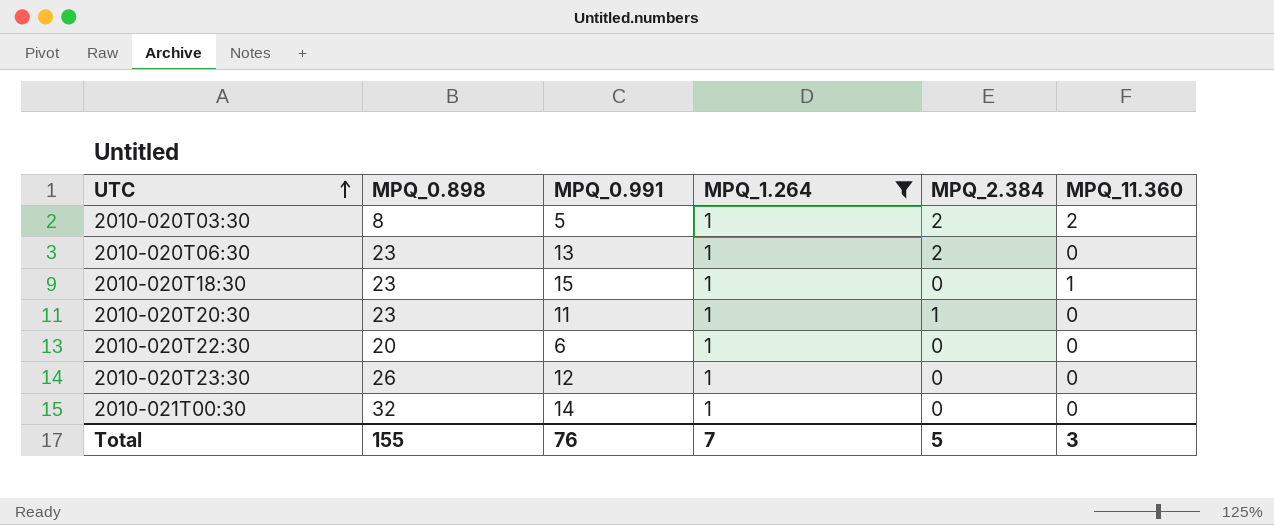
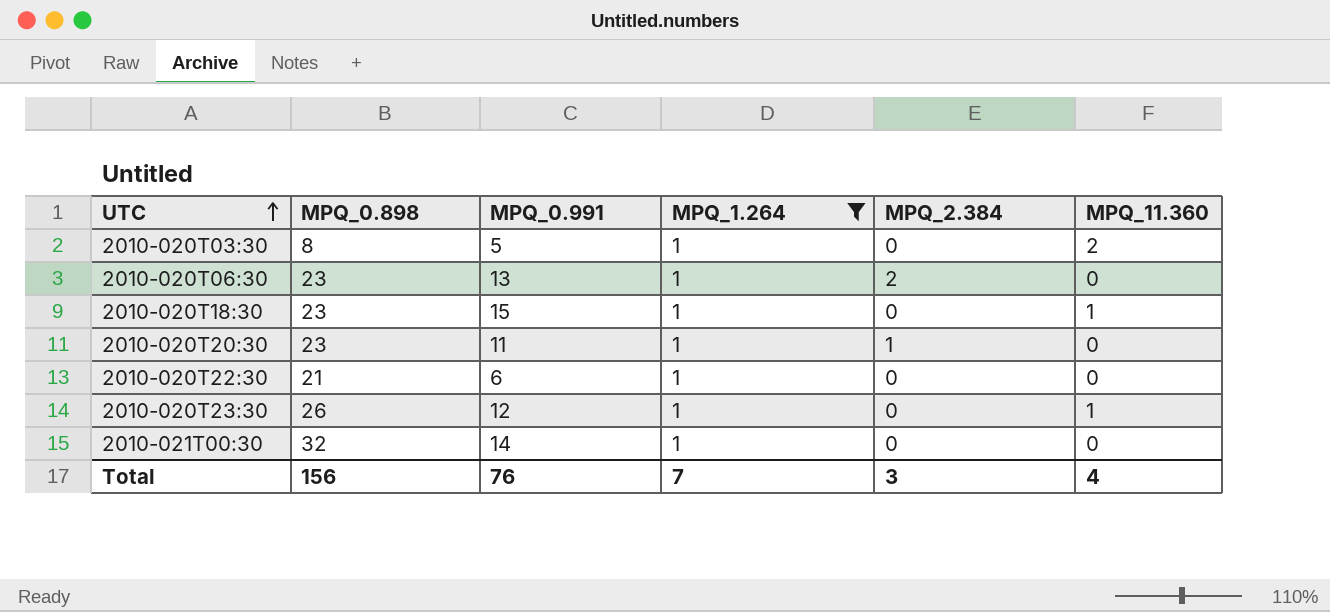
2010-020T03:30 | MPQ_2.384: 2 -> 0
2010-020T22:30 | MPQ_0.898: 20 -> 21
2010-020T23:30 | MPQ_11.360: 0 -> 1
Total | MPQ_0.898: 155 -> 156
Total | MPQ_2.384: 5 -> 3
Total | MPQ_11.360: 3 -> 4

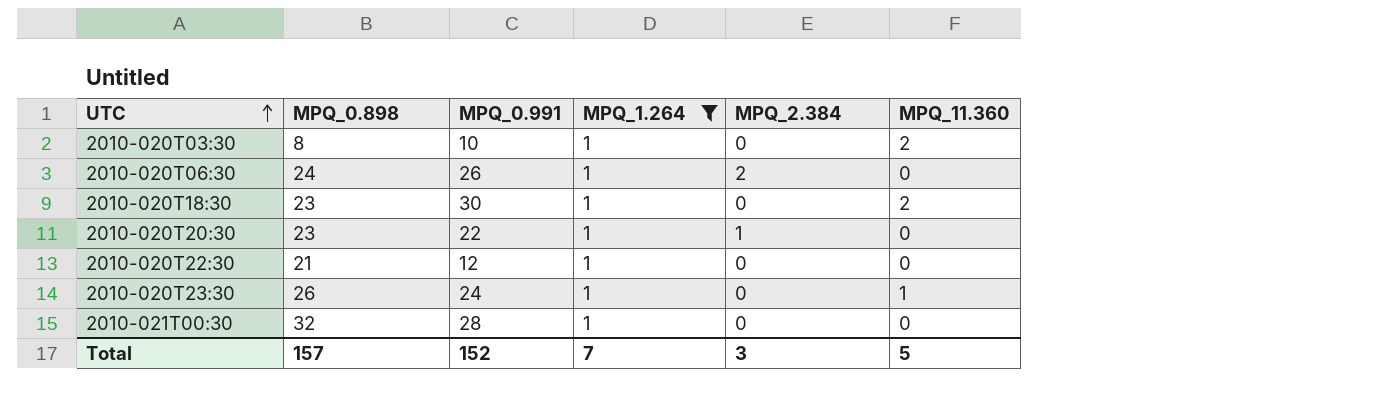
2010-020T03:30 | MPQ_0.991: 5 -> 10
2010-020T06:30 | MPQ_0.898: 23 -> 24
2010-020T06:30 | MPQ_0.991: 13 -> 26
2010-020T18:30 | MPQ_0.991: 15 -> 30
2010-020T18:30 | MPQ_11.360: 1 -> 2
2010-020T20:30 | MPQ_0.991: 11 -> 22
2010-020T22:30 | MPQ_0.991: 6 -> 12
2010-020T23:30 | MPQ_0.991: 12 -> 24
2010-021T00:30 | MPQ_0.991: 14 -> 28
Total | MPQ_0.898: 156 -> 157
Total | MPQ_0.991: 76 -> 152
Total | MPQ_11.360: 4 -> 5

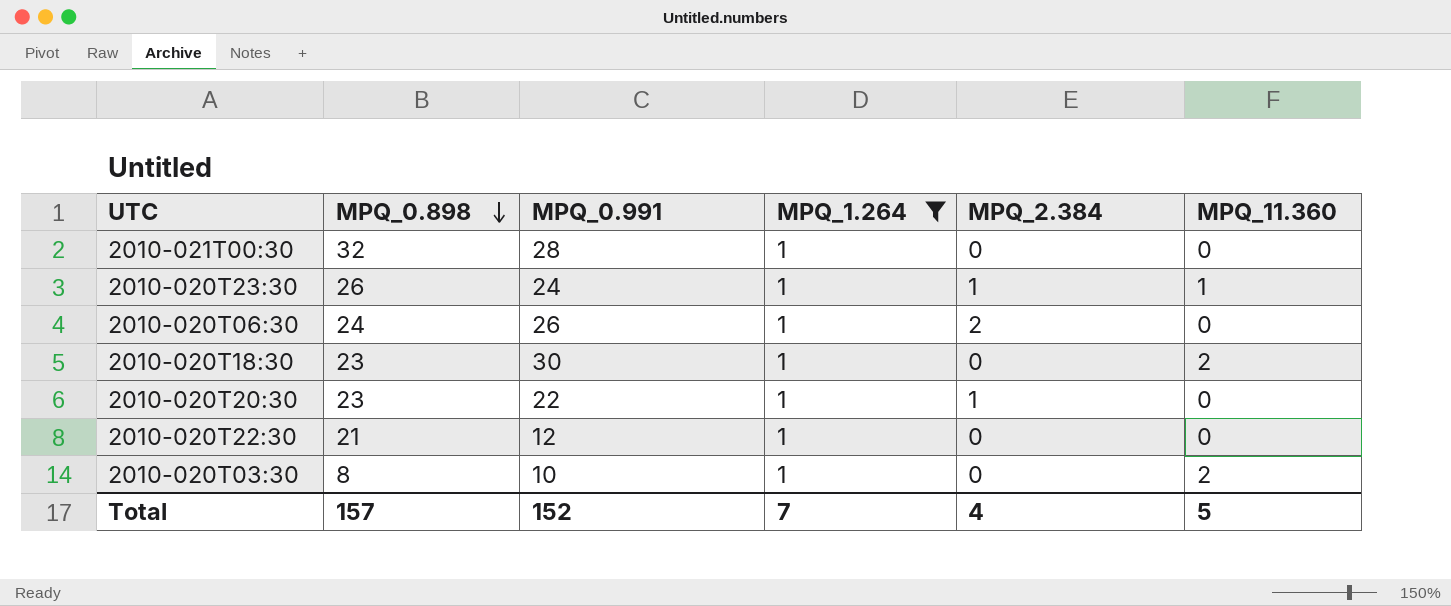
row order: UTC ascending -> MPQ_0.898 descending
2010-020T23:30 | MPQ_2.384: 0 -> 1
Total | MPQ_2.384: 3 -> 4

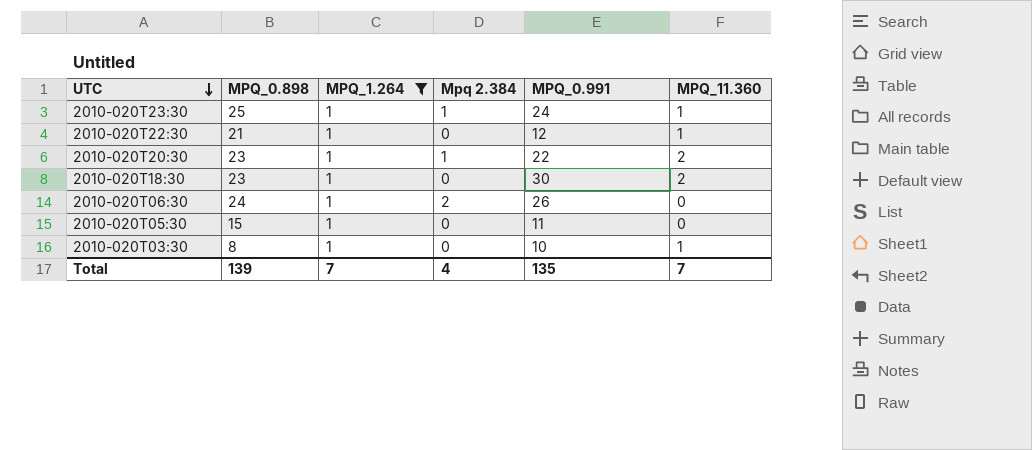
row order: MPQ_0.898 descending -> UTC descending
column name: MPQ_2.384 -> Mpq 2.384
column MPQ_0.991 | position: 3 -> 5
row 2010-021T00:30: 32 | 28 | 1 | 0 | 0 -> none
2010-020T23:30 | MPQ_0.898: 26 -> 25
2010-020T22:30 | MPQ_11.360: 0 -> 1
2010-020T20:30 | MPQ_11.360: 0 -> 2
row 2010-020T05:30: none -> 15 | 1 | 0 | 11 | 0
2010-020T03:30 | MPQ_11.360: 2 -> 1
Total | MPQ_0.898: 157 -> 139
Total | MPQ_0.991: 152 -> 135
Total | MPQ_11.360: 5 -> 7

